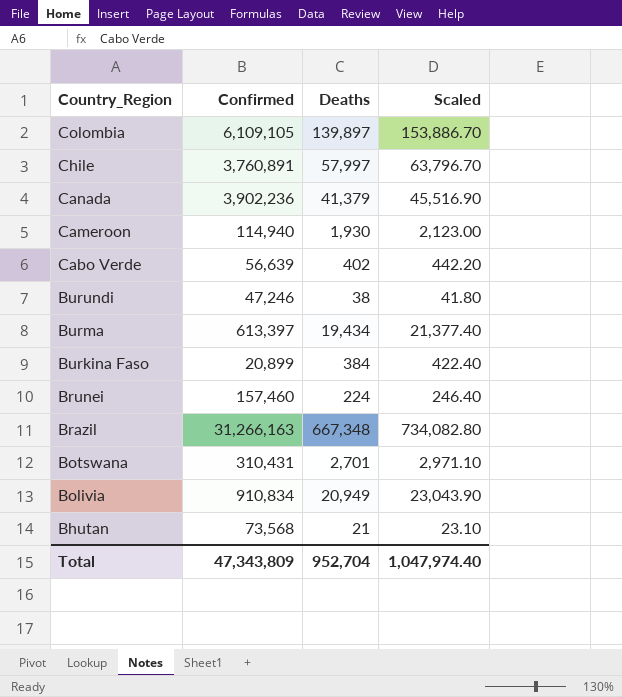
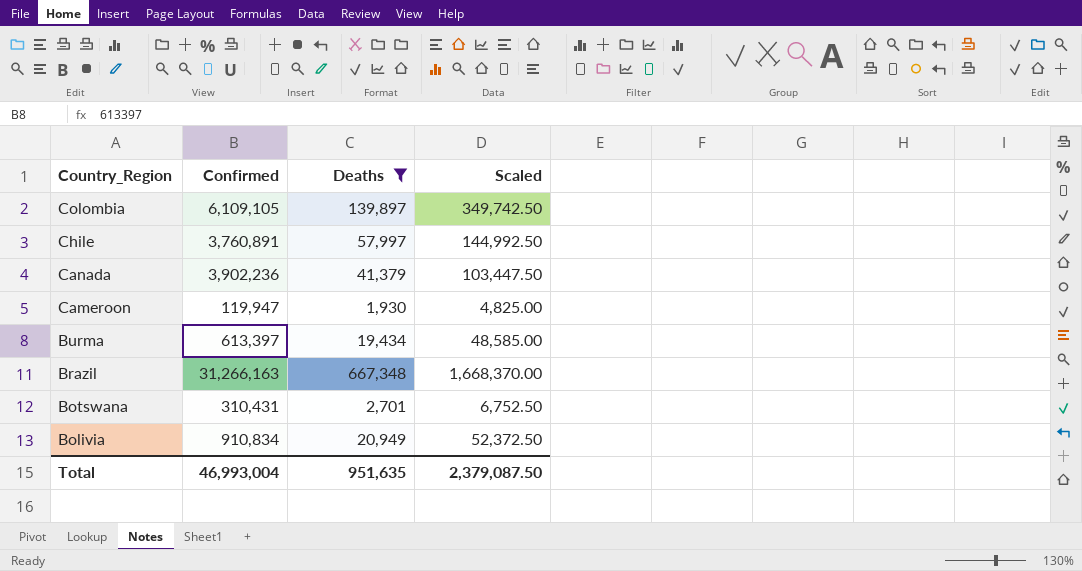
filter: none -> Deaths >= 1,930
column Scaled | formula: [Deaths] * 1.1 -> [Deaths] * 2.5
Cameroon | Confirmed: 114,940 -> 119,947
Total | Confirmed: 47,343,809 -> 46,993,004
Total | Deaths: 952,704 -> 951,635
Total | Scaled: 1,047,974.40 -> 2,379,087.50

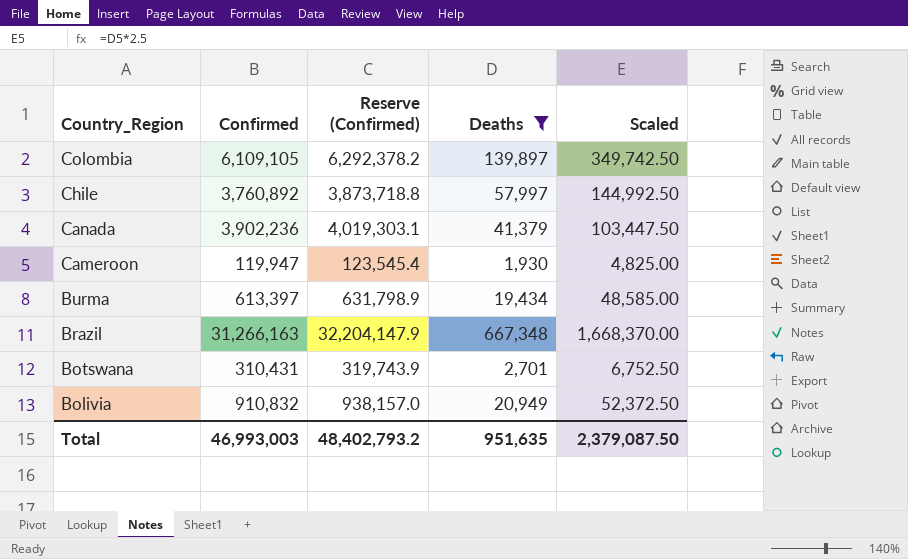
column Reserve (Confirmed) | formula: none -> [Confirmed] * 1.03
Chile | Confirmed: 3,760,891 -> 3,760,892
Bolivia | Confirmed: 910,834 -> 910,832
Total | Confirmed: 46,993,004 -> 46,993,003

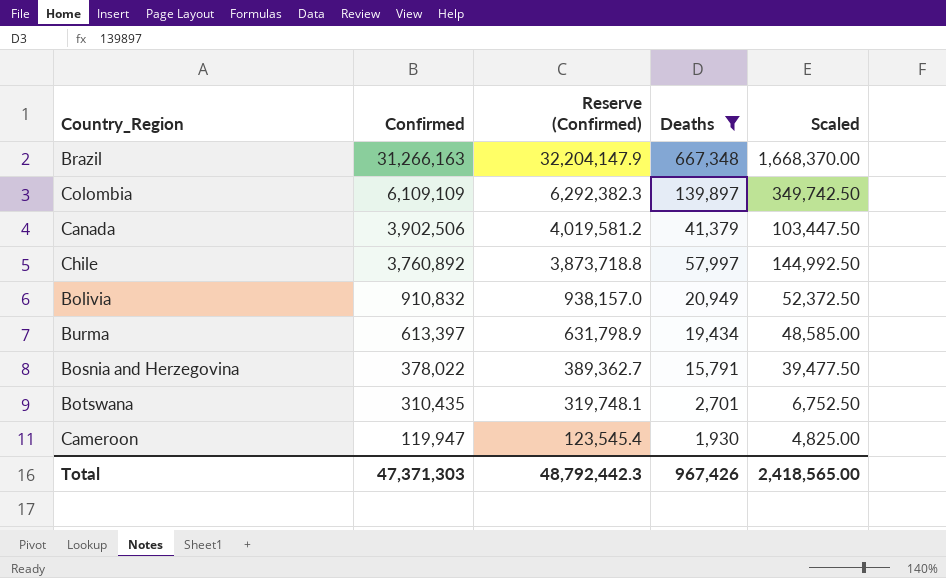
row order: Country_Region descending -> Confirmed descending
Colombia | Confirmed: 6,109,105 -> 6,109,109
Colombia | Reserve (Confirmed): 6,292,378.2 -> 6,292,382.3
Canada | Confirmed: 3,902,236 -> 3,902,506
Canada | Reserve (Confirmed): 4,019,303.1 -> 4,019,581.2
row Bosnia and Herzegovina: none -> 378,022 | 389,362.7 | 15,791 | 39,477.50
Botswana | Confirmed: 310,431 -> 310,435
Botswana | Reserve (Confirmed): 319,743.9 -> 319,748.1
Total | Confirmed: 46,993,003 -> 47,371,303
Total | Reserve (Confirmed): 48,402,793.2 -> 48,792,442.3
Total | Deaths: 951,635 -> 967,426
Total | Scaled: 2,379,087.50 -> 2,418,565.00

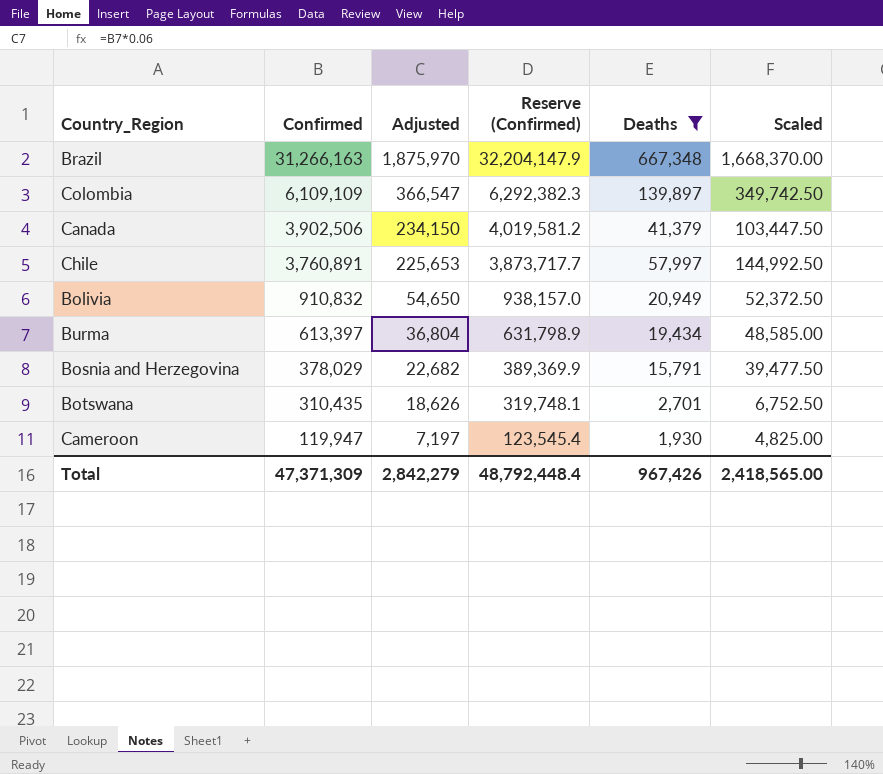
column Adjusted | formula: none -> [Confirmed] * 0.06
Chile | Confirmed: 3,760,892 -> 3,760,891
Chile | Reserve (Confirmed): 3,873,718.8 -> 3,873,717.7
Bosnia and Herzegovina | Confirmed: 378,022 -> 378,029
Bosnia and Herzegovina | Reserve (Confirmed): 389,362.7 -> 389,369.9
Total | Confirmed: 47,371,303 -> 47,371,309
Total | Reserve (Confirmed): 48,792,442.3 -> 48,792,448.4

